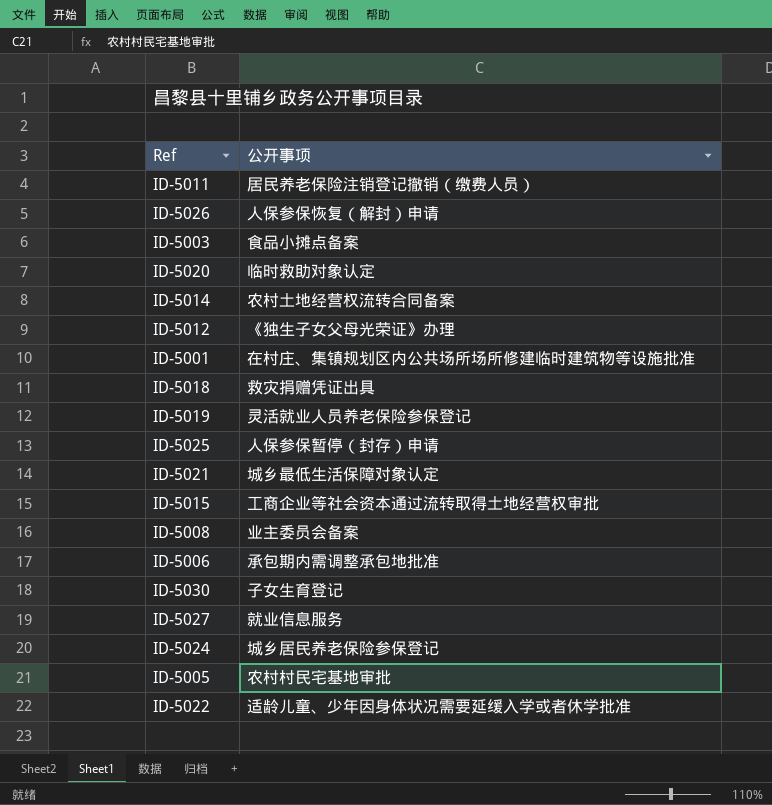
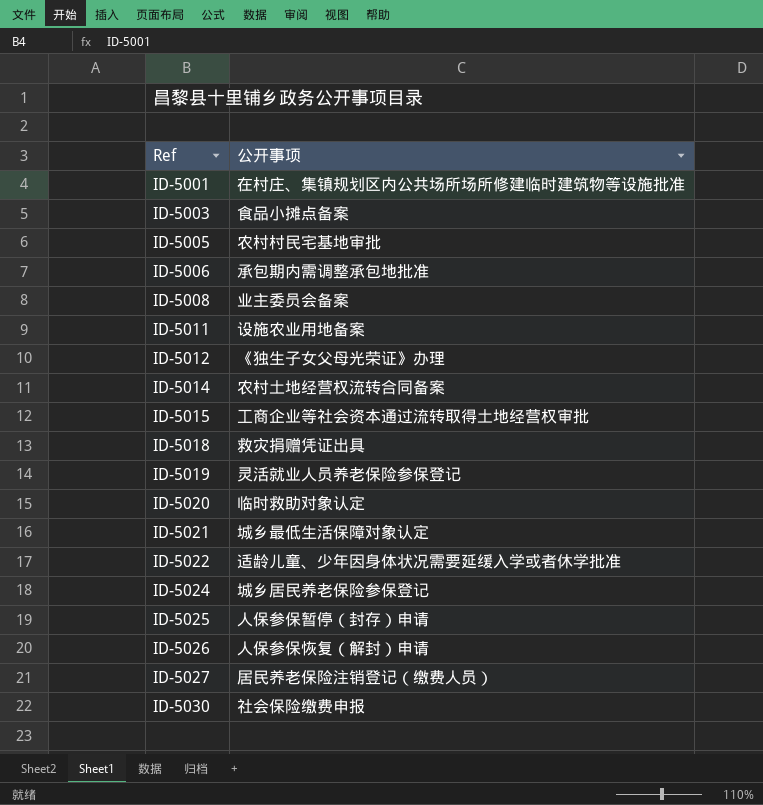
row order: none -> Ref ascending
ID-5011 | 公开事项: 居民养老保险注销登记撤销（缴费人员） -> 设施农业用地备案
ID-5027 | 公开事项: 就业信息服务 -> 居民养老保险注销登记（缴费人员）
ID-5030 | 公开事项: 子女生育登记 -> 社会保险缴费申报

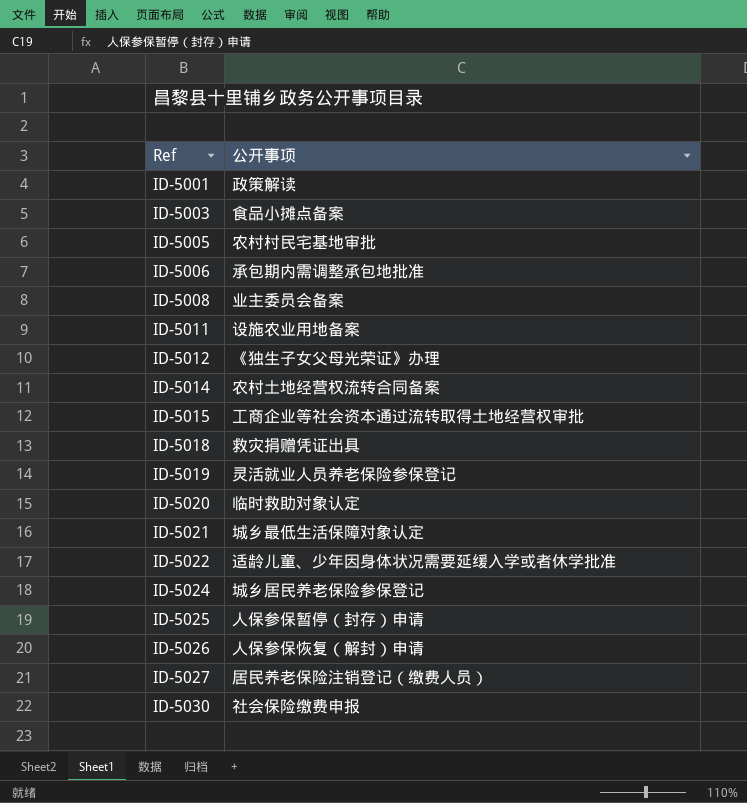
ID-5001 | 公开事项: 在村庄、集镇规划区内公共场所场所修建临时建筑物等设施批准 -> 政策解读

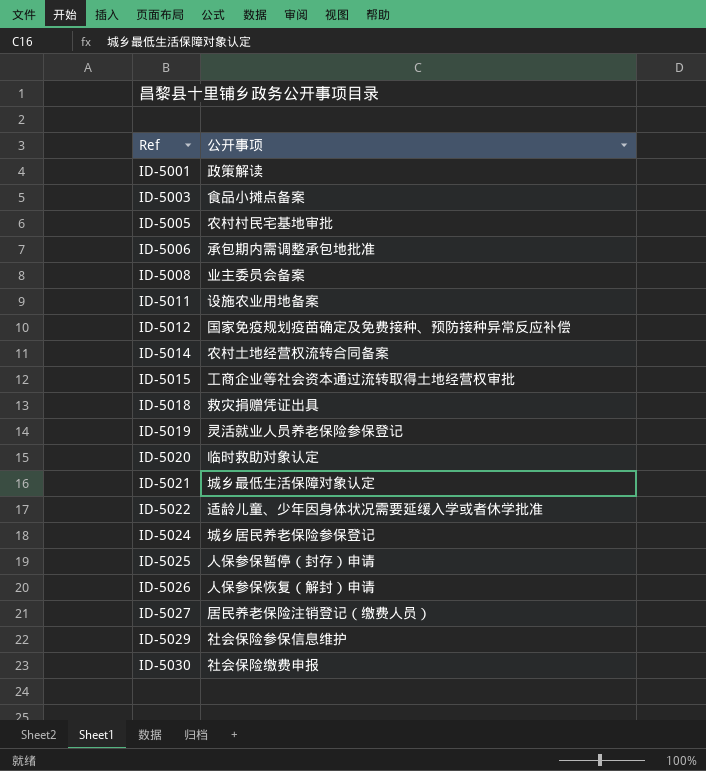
ID-5012 | 公开事项: 《独生子女父母光荣证》办理 -> 国家免疫规划疫苗确定及免费接种、预防接种异常反应补偿
row ID-5029: none -> 社会保险参保信息维护

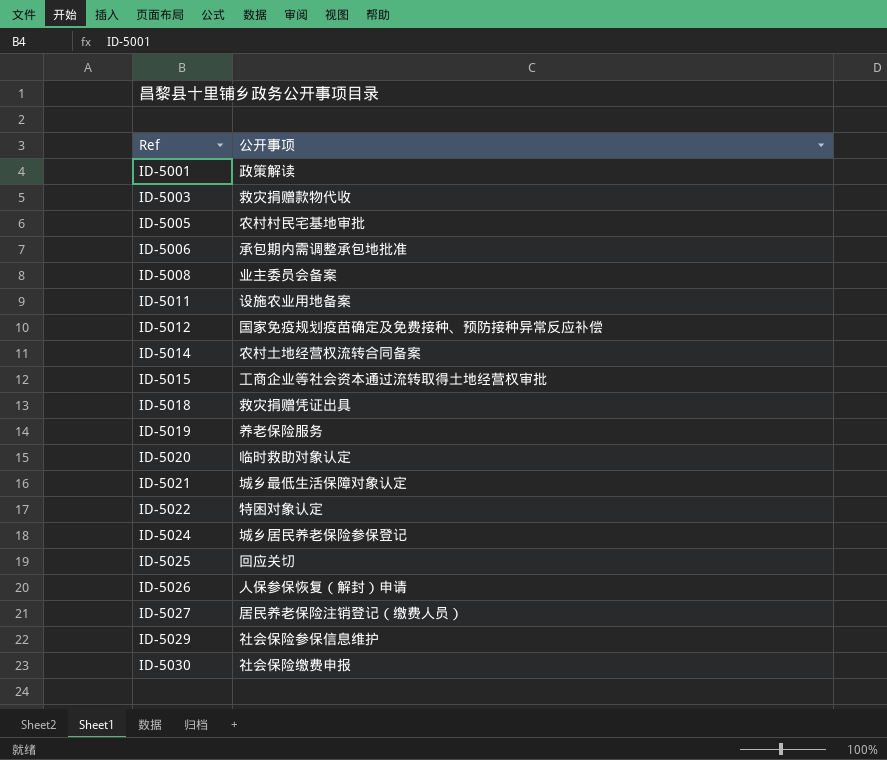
ID-5003 | 公开事项: 食品小摊点备案 -> 救灾捐赠款物代收
ID-5019 | 公开事项: 灵活就业人员养老保险参保登记 -> 养老保险服务
ID-5022 | 公开事项: 适龄儿童、少年因身体状况需要延缓入学或者休学批准 -> 特困对象认定
ID-5025 | 公开事项: 人保参保暂停（封存）申请 -> 回应关切

